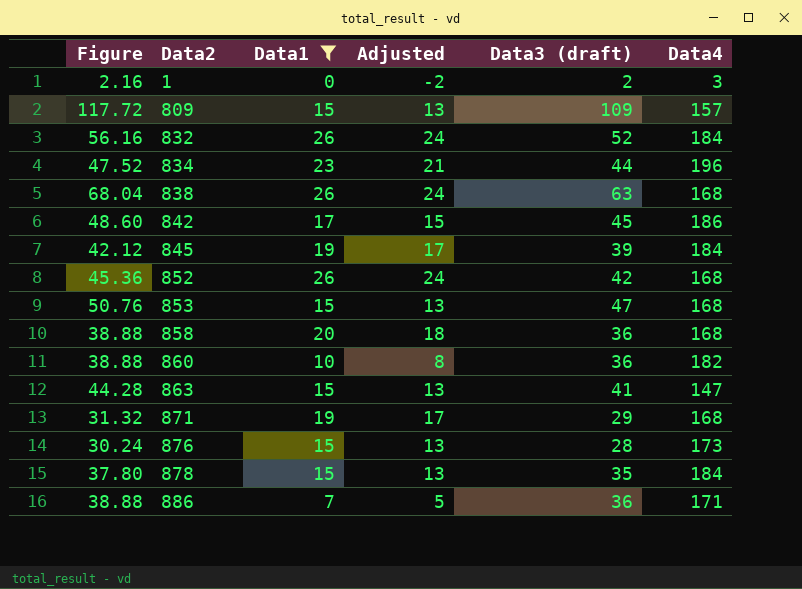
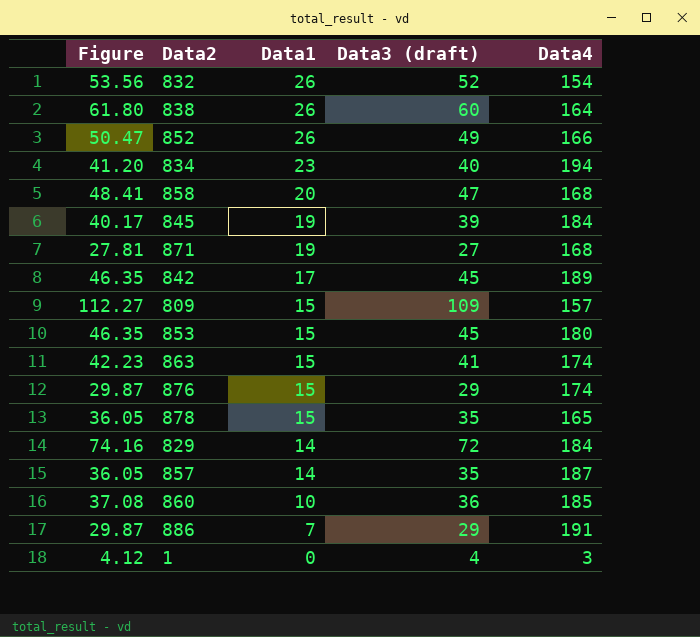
filter: Data1 != 14 -> none
row order: Data2 ascending -> Data1 descending
column Adjusted | formula: [Data1] - 2 -> none
column Figure | formula: [Data3 (draft)] * 1.08 -> [Data3 (draft)] * 1.03
832 | Data4: 184 -> 154
838 | Data3 (draft): 63 -> 60
838 | Data4: 168 -> 164
852 | Data3 (draft): 42 -> 49
852 | Data4: 168 -> 166
834 | Data3 (draft): 44 -> 40
834 | Data4: 196 -> 194
858 | Data3 (draft): 36 -> 47
871 | Data3 (draft): 29 -> 27
842 | Data4: 186 -> 189
853 | Data3 (draft): 47 -> 45
853 | Data4: 168 -> 180
863 | Data4: 147 -> 174
876 | Data3 (draft): 28 -> 29
876 | Data4: 173 -> 174
878 | Data4: 184 -> 165
860 | Data4: 182 -> 185
886 | Data3 (draft): 36 -> 29
886 | Data4: 171 -> 191
1 | Data3 (draft): 2 -> 4

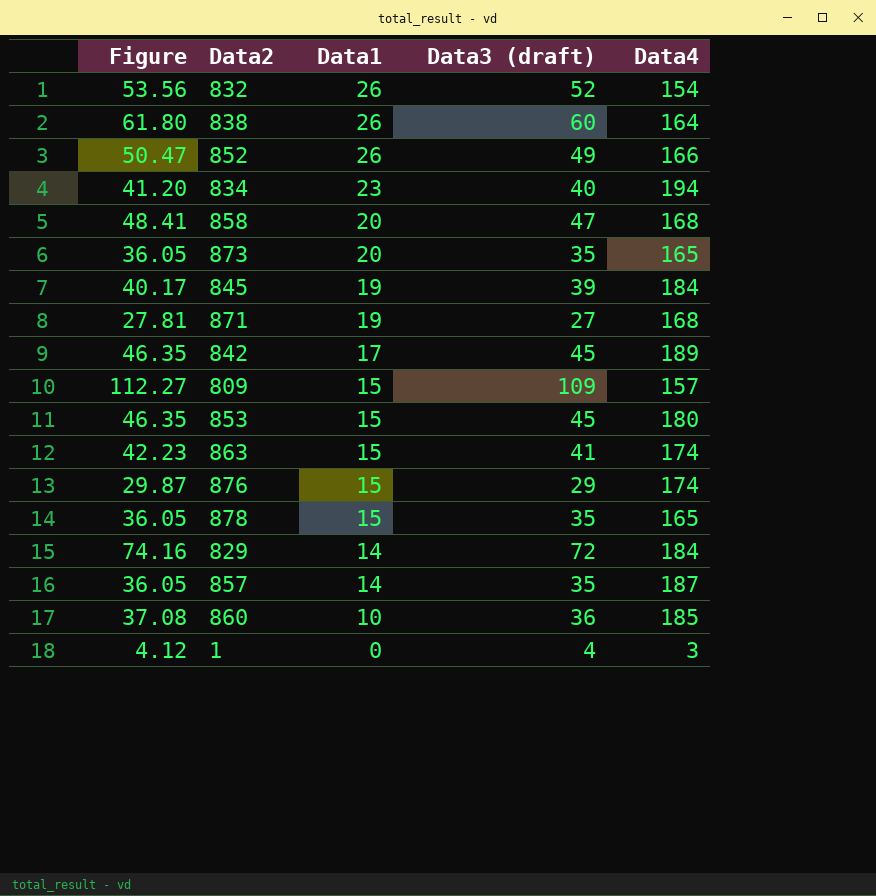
row 886: 29.87 | 7 | 29 | 191 -> none
row 873: none -> 36.05 | 20 | 35 | 165

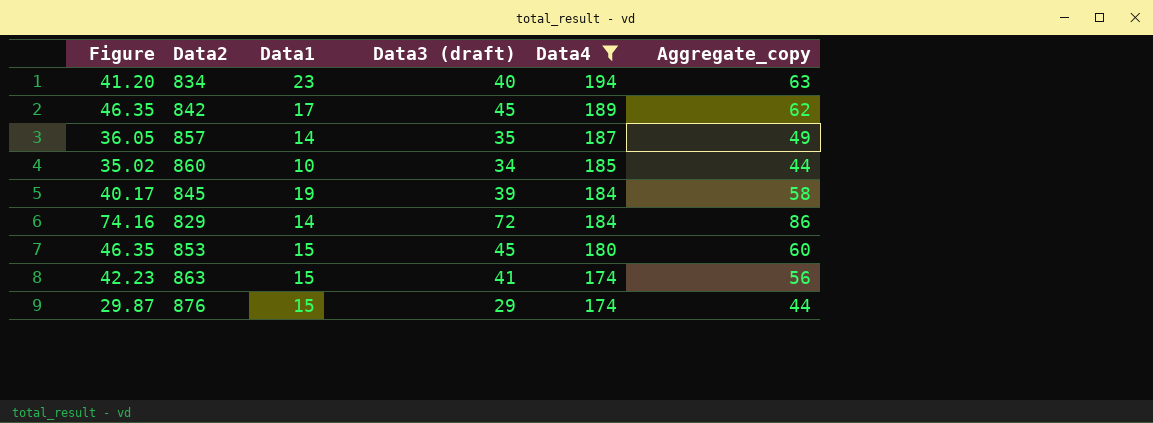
filter: none -> Data4 >= 174
row order: Data1 descending -> Data4 descending
column Aggregate_copy | formula: none -> [Data1] + [Data3 (draft)]
860 | Figure: 37.08 -> 35.02
860 | Data3 (draft): 36 -> 34

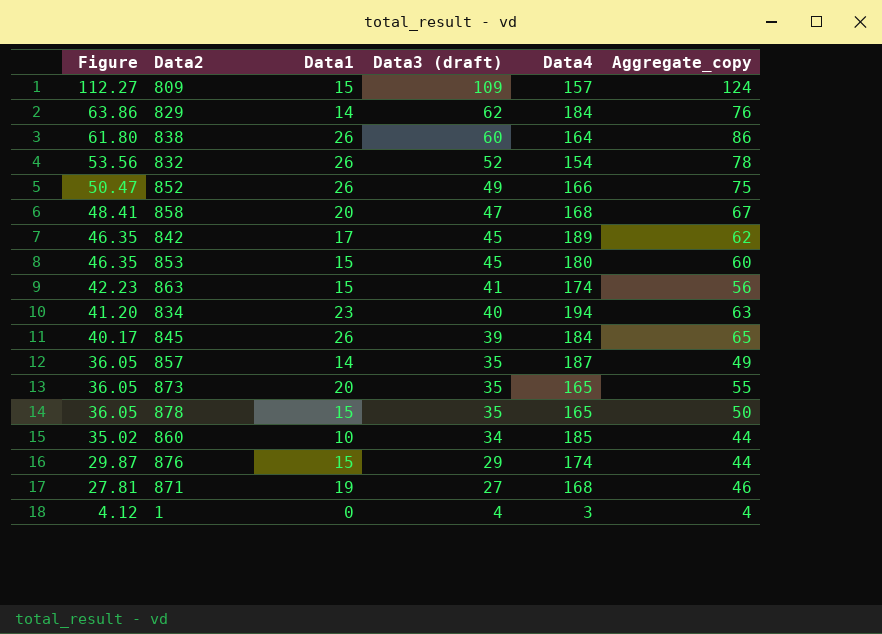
filter: Data4 >= 174 -> none
row order: Data4 descending -> Figure descending
829 | Figure: 74.16 -> 63.86
829 | Data3 (draft): 72 -> 62
829 | Aggregate_copy: 86 -> 76
845 | Data1: 19 -> 26
845 | Aggregate_copy: 58 -> 65

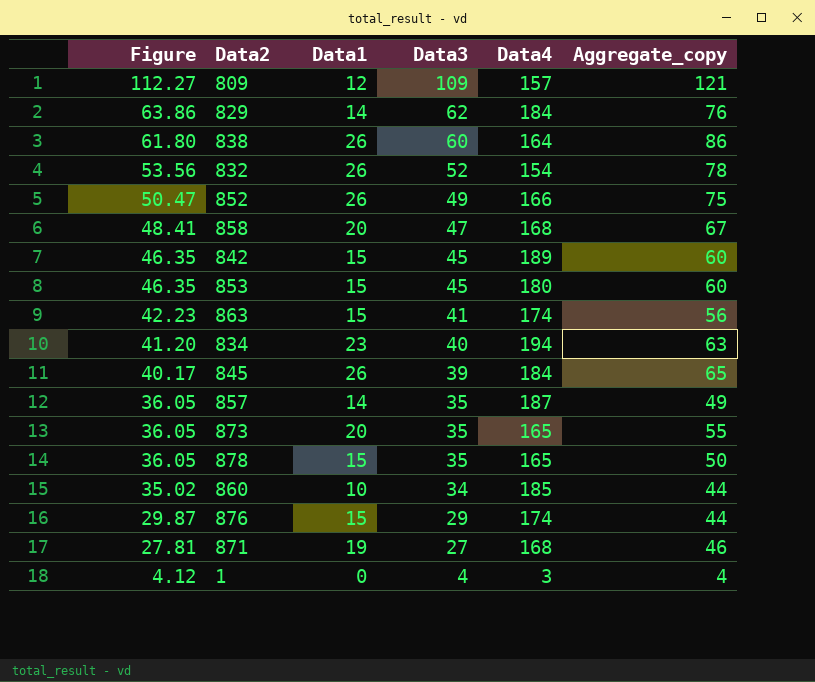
column name: Data3 (draft) -> Data3
809 | Data1: 15 -> 12
809 | Aggregate_copy: 124 -> 121
842 | Data1: 17 -> 15
842 | Aggregate_copy: 62 -> 60

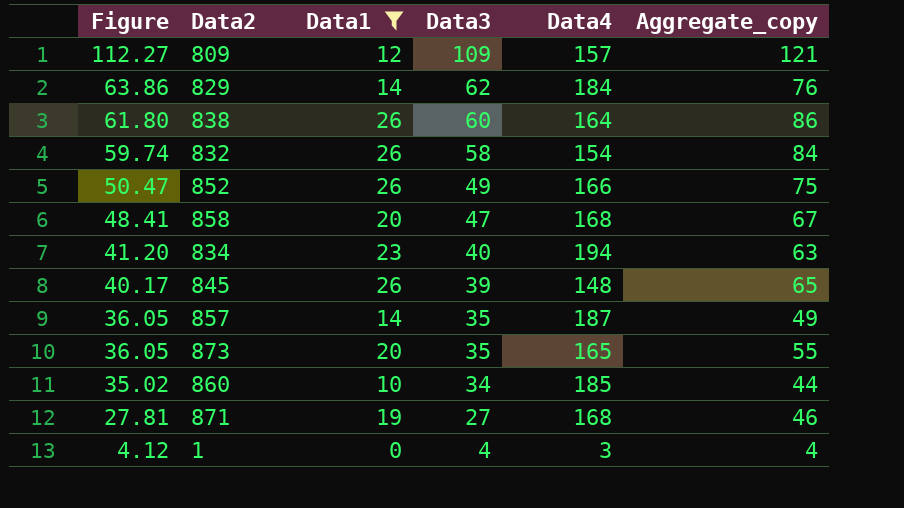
filter: none -> Data1 != 15
832 | Figure: 53.56 -> 59.74
832 | Data3: 52 -> 58
832 | Aggregate_copy: 78 -> 84
845 | Data4: 184 -> 148

